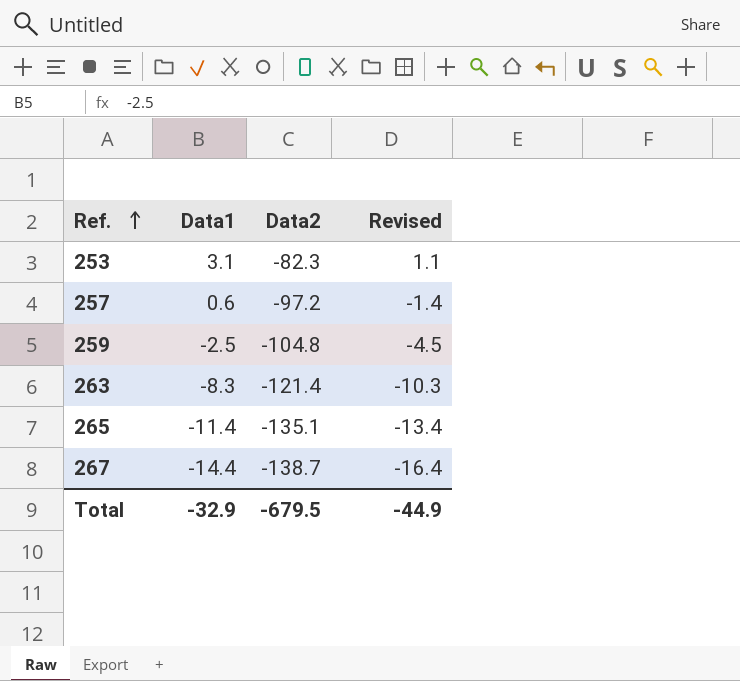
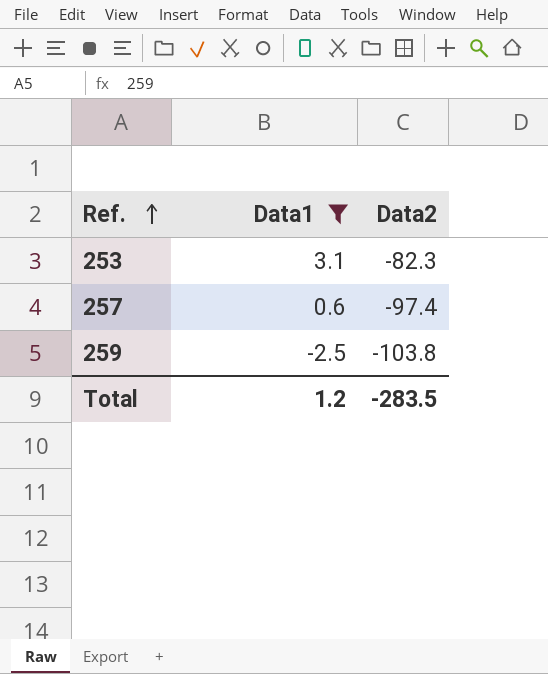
filter: none -> Data1 >= -2.5
column Revised | formula: [Data1] - 2 -> none
257 | Data2: -97.2 -> -97.4
259 | Data2: -104.8 -> -103.8
Total | Data1: -32.9 -> 1.2
Total | Data2: -679.5 -> -283.5

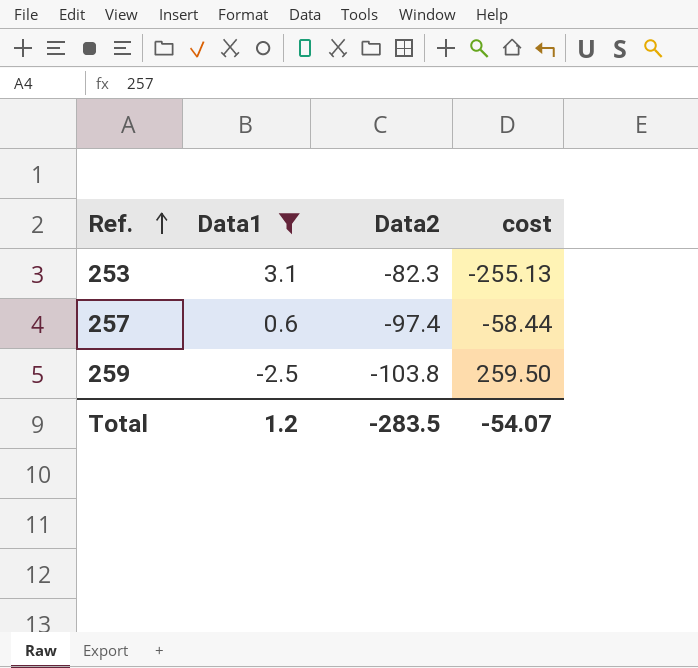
column cost | formula: none -> [Data1] * [Data2]

